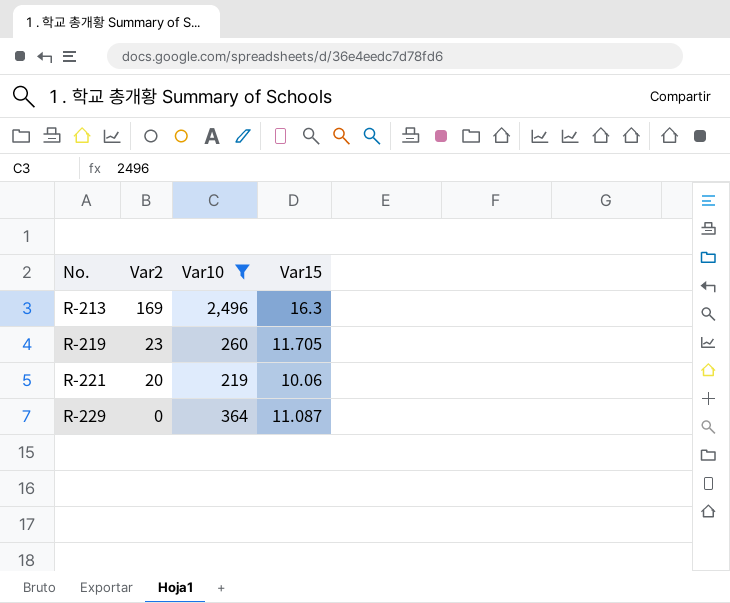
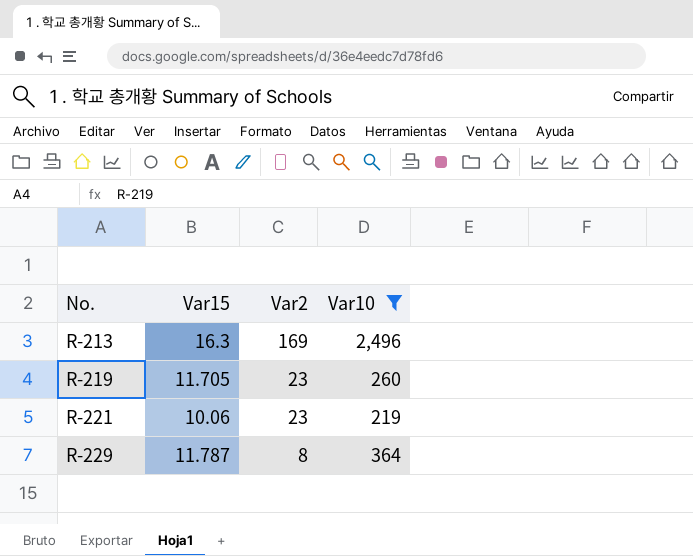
column Var15 | position: 4 -> 2
R-221 | Var2: 20 -> 23
R-229 | Var15: 11.087 -> 11.787
R-229 | Var2: 0 -> 8

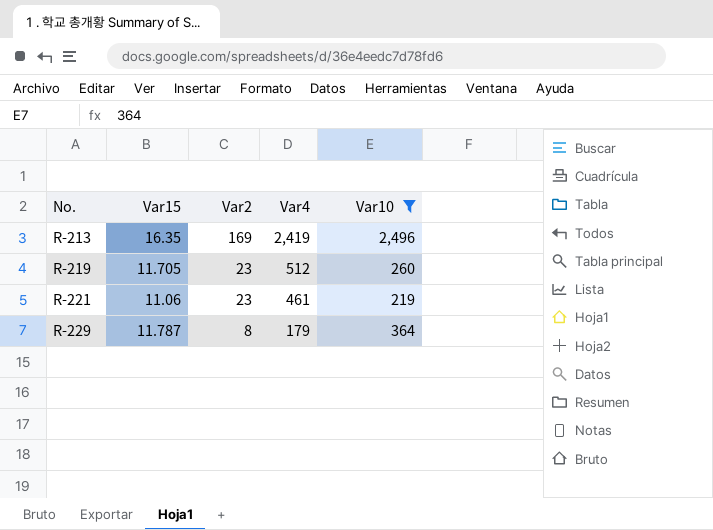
column Var4 | position: none -> 4
R-213 | Var15: 16.3 -> 16.35
R-221 | Var15: 10.06 -> 11.06

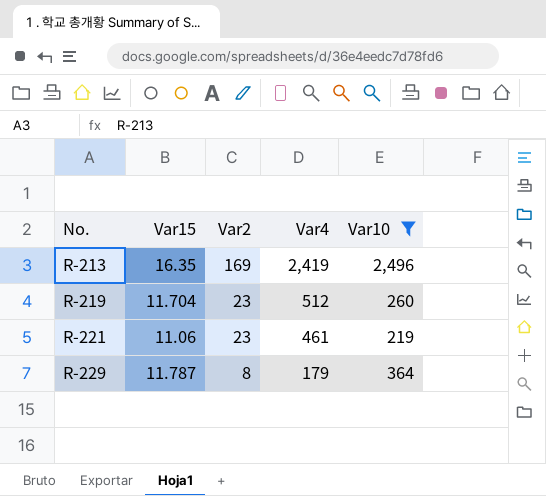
R-219 | Var15: 11.705 -> 11.704

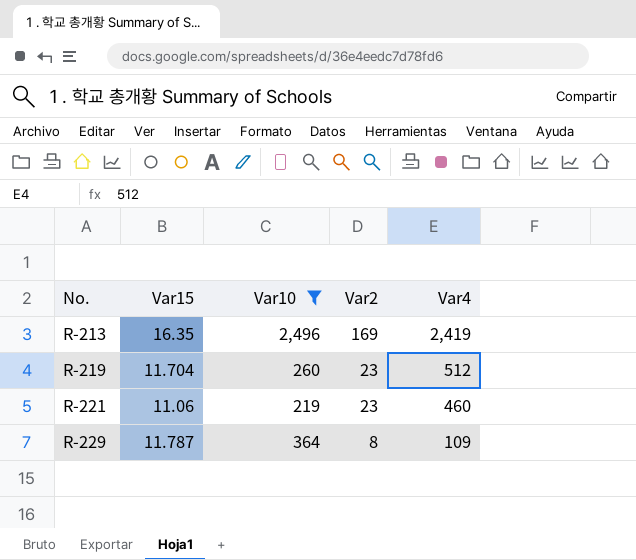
column Var10 | position: 5 -> 3
R-221 | Var4: 461 -> 460
R-229 | Var4: 179 -> 109

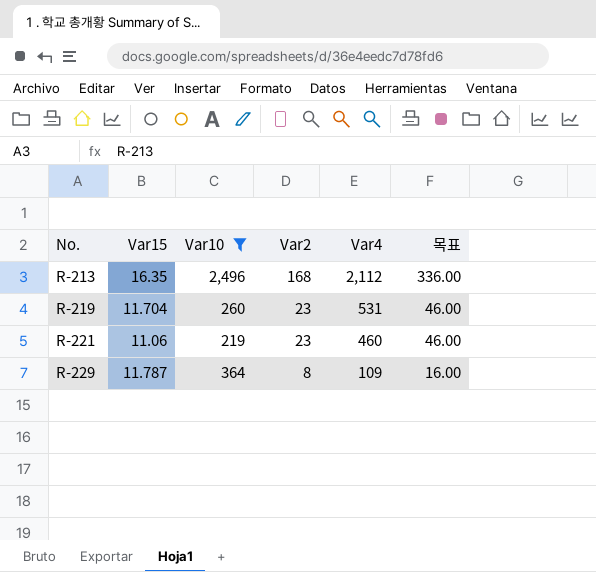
column 목표 | formula: none -> [Var2] * 2
R-213 | Var2: 169 -> 168
R-213 | Var4: 2,419 -> 2,112
R-219 | Var4: 512 -> 531

